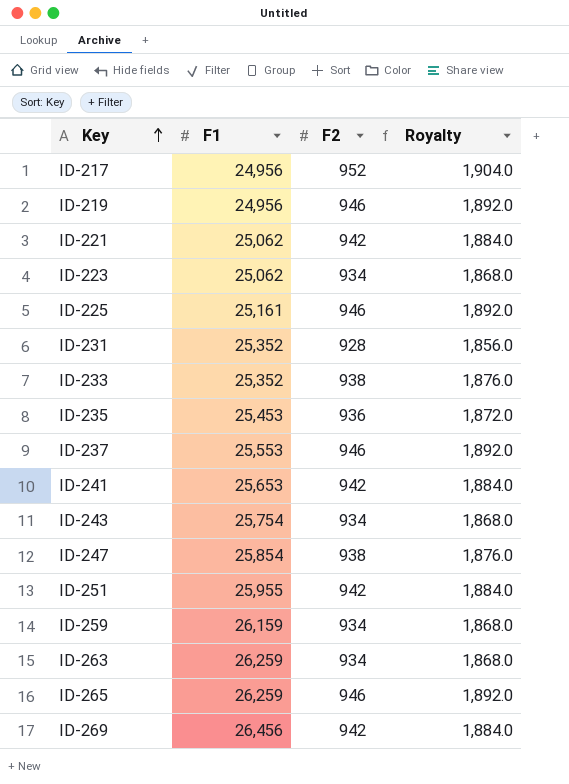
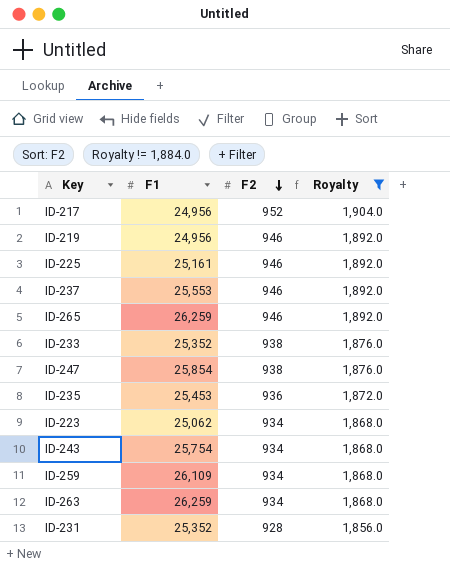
filter: none -> Royalty != 1,884.0
row order: Key ascending -> F2 descending
ID-259 | F1: 26,159 -> 26,109

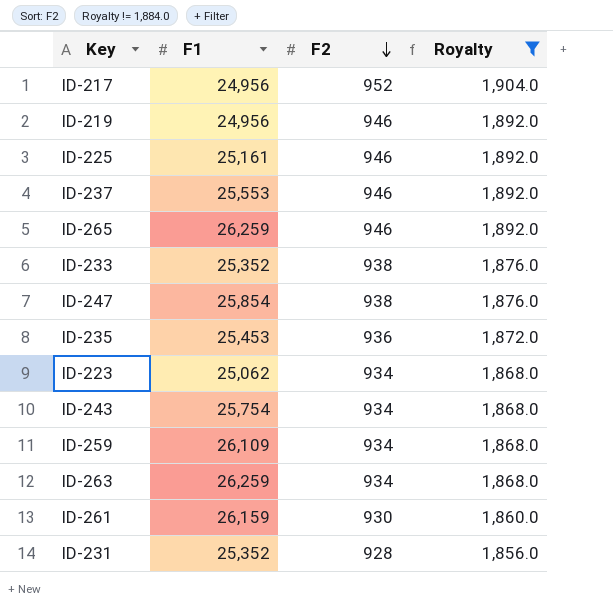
row ID-261: none -> 26,159 | 930 | 1,860.0

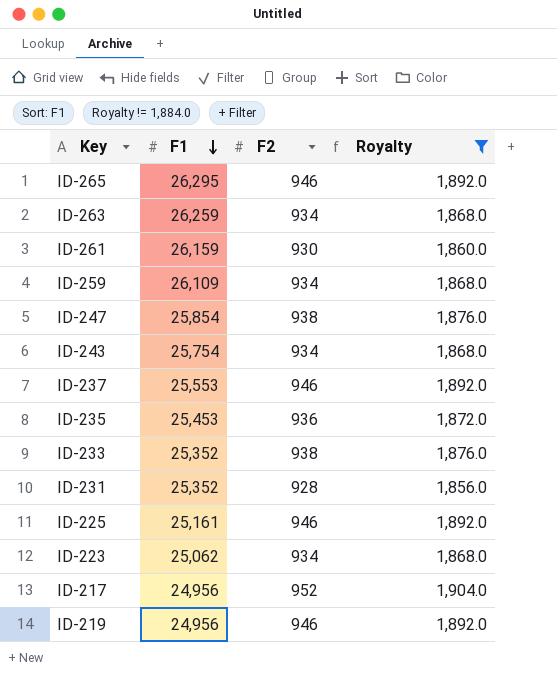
row order: F2 descending -> F1 descending
ID-265 | F1: 26,259 -> 26,295

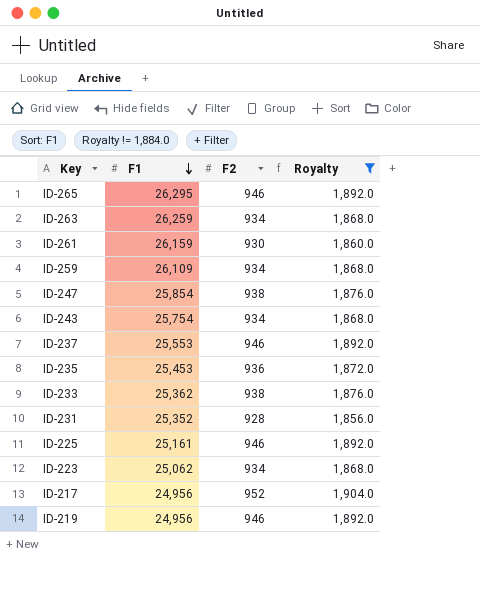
ID-233 | F1: 25,352 -> 25,362

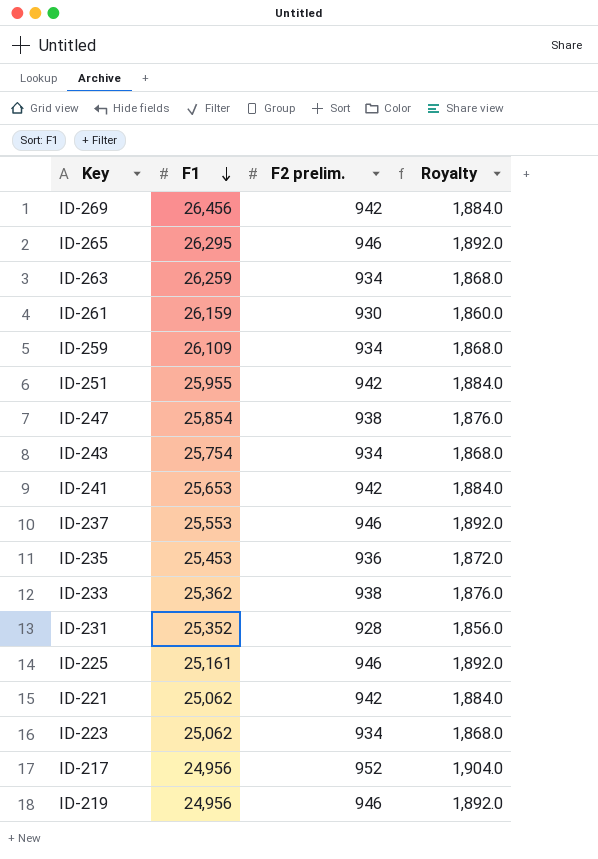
filter: Royalty != 1,884.0 -> none
column name: F2 -> F2 prelim.

